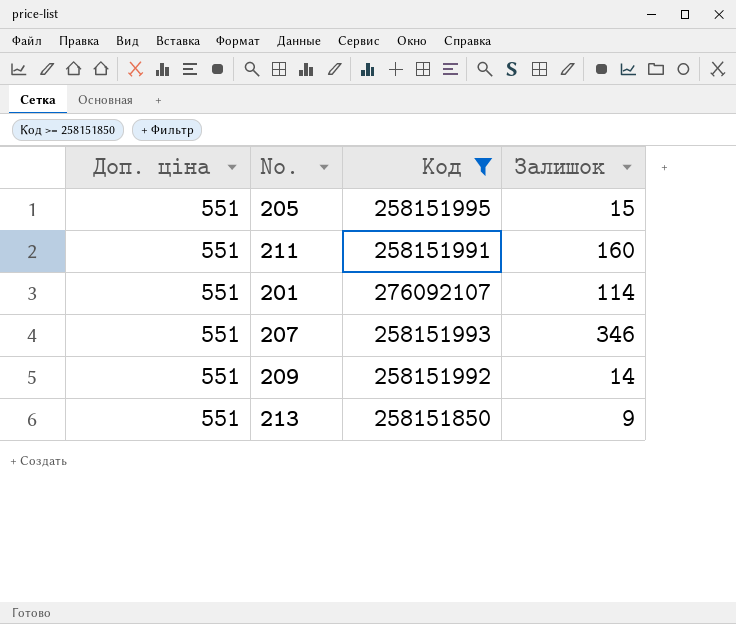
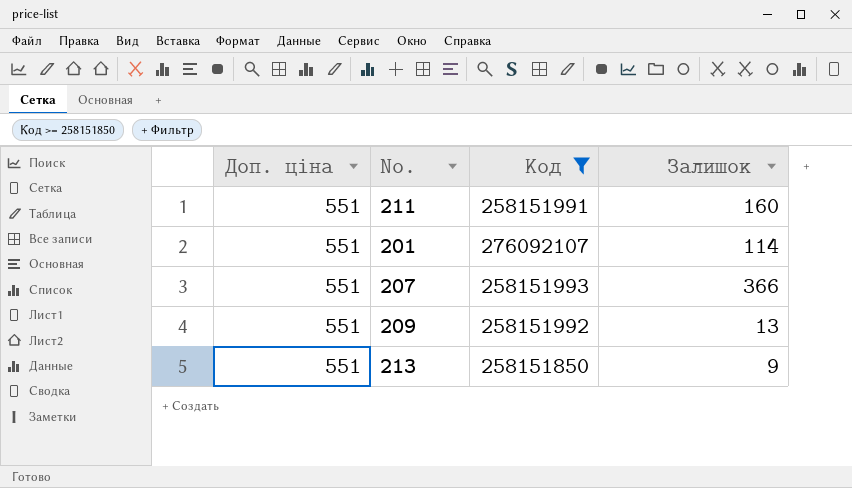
row 205: 551 | 258151995 | 15 -> none
207 | Залишок: 346 -> 366
209 | Залишок: 14 -> 13

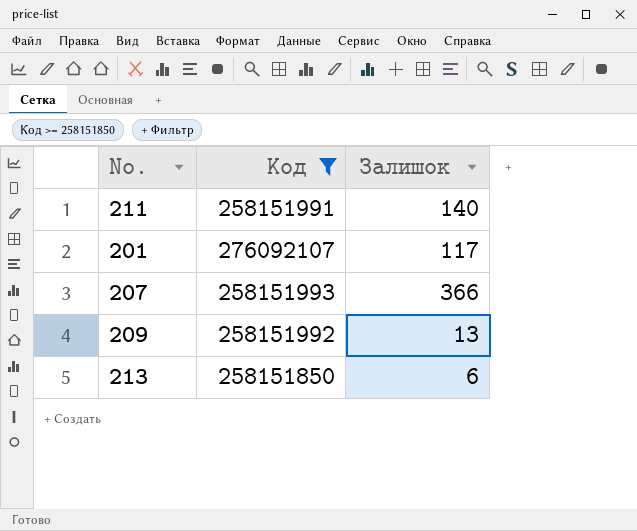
column Доп. ціна | position: 1 -> none
211 | Залишок: 160 -> 140
201 | Залишок: 114 -> 117
213 | Залишок: 9 -> 6

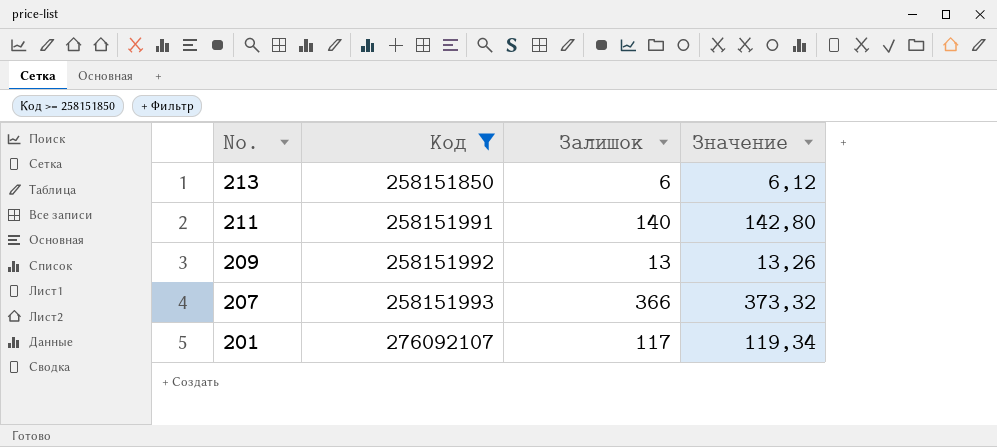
row order: none -> No. descending
column Значение | formula: none -> [Залишок] * 1,02

